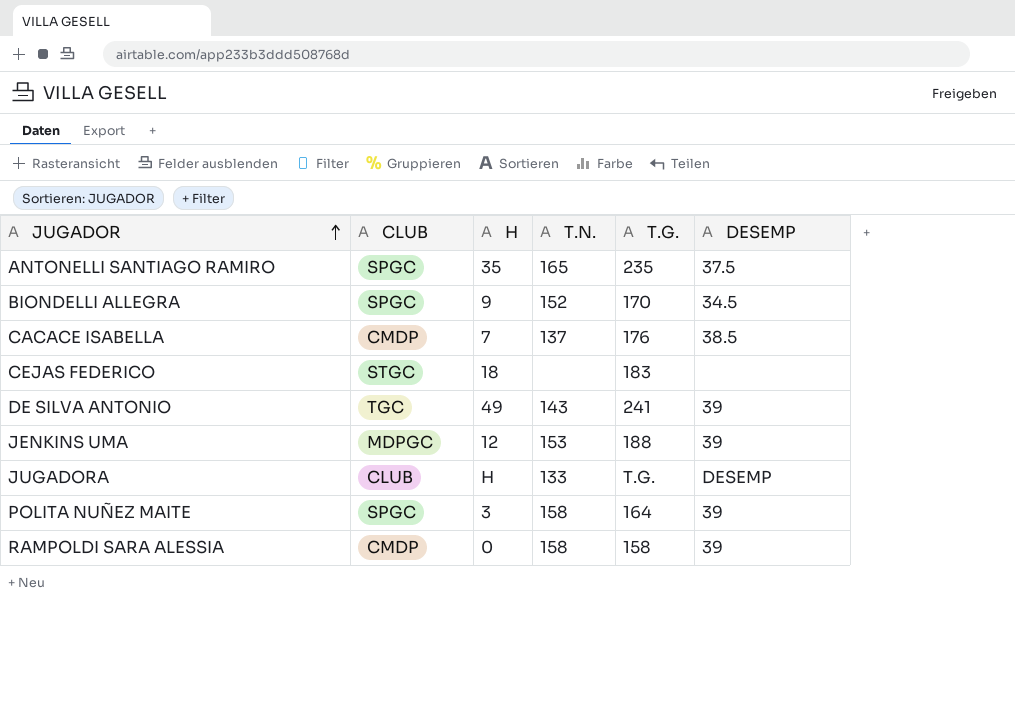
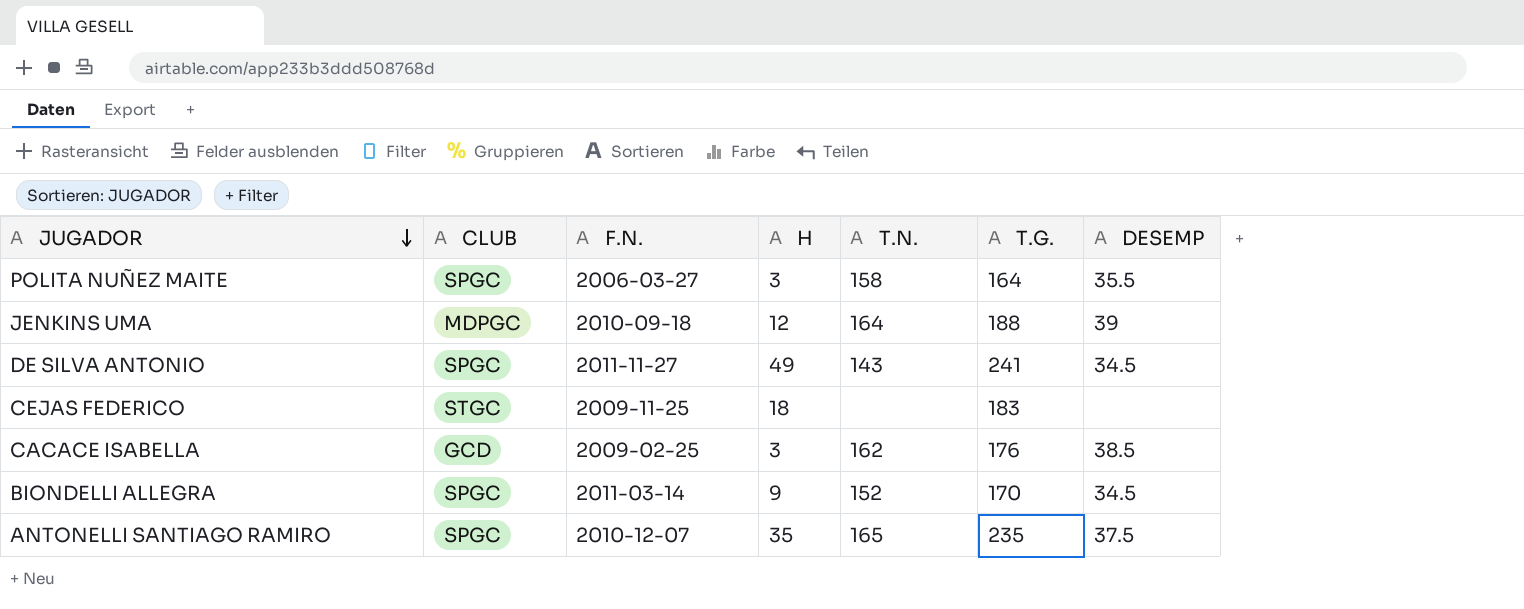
row order: JUGADOR ascending -> JUGADOR descending
column F.N. | position: none -> 3
row JUGADORA: CLUB | H | 133 | T.G. | DESEMP -> none
row RAMPOLDI SARA ALESSIA: CMDP | 0 | 158 | 158 | 39 -> none
POLITA NUÑEZ MAITE | DESEMP: 39 -> 35.5
JENKINS UMA | T.N.: 153 -> 164
DE SILVA ANTONIO | CLUB: TGC -> SPGC
DE SILVA ANTONIO | DESEMP: 39 -> 34.5
CACACE ISABELLA | CLUB: CMDP -> GCD
CACACE ISABELLA | H: 7 -> 3
CACACE ISABELLA | T.N.: 137 -> 162

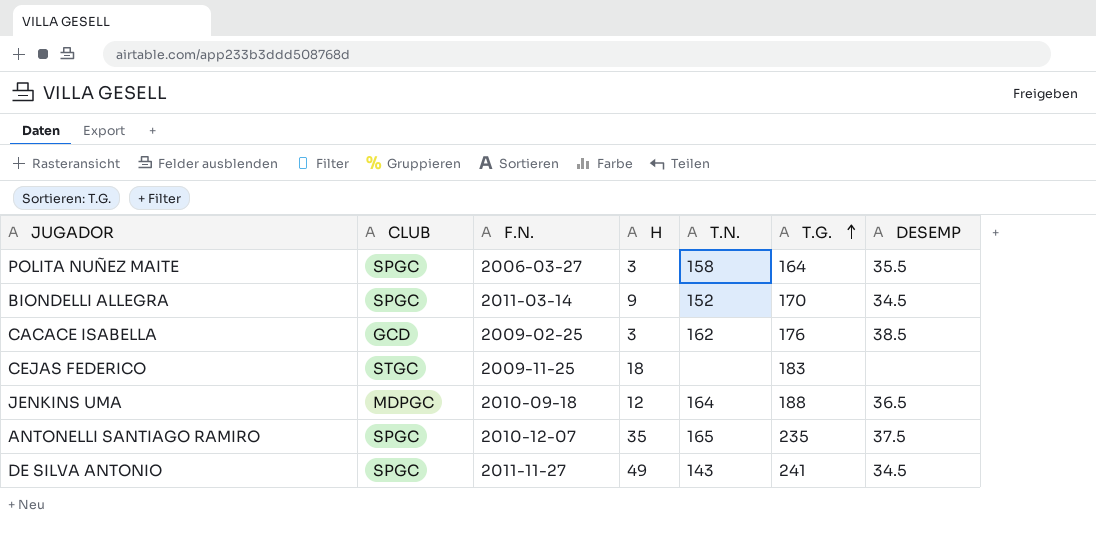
row order: JUGADOR descending -> T.G. ascending
JENKINS UMA | DESEMP: 39 -> 36.5

